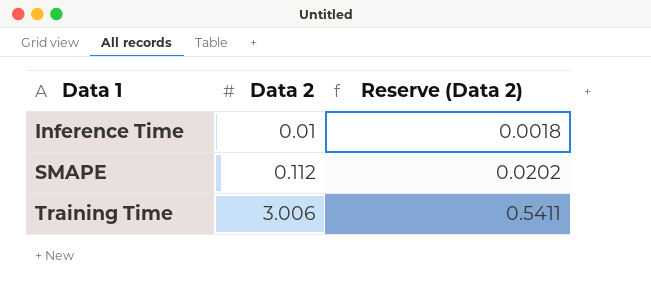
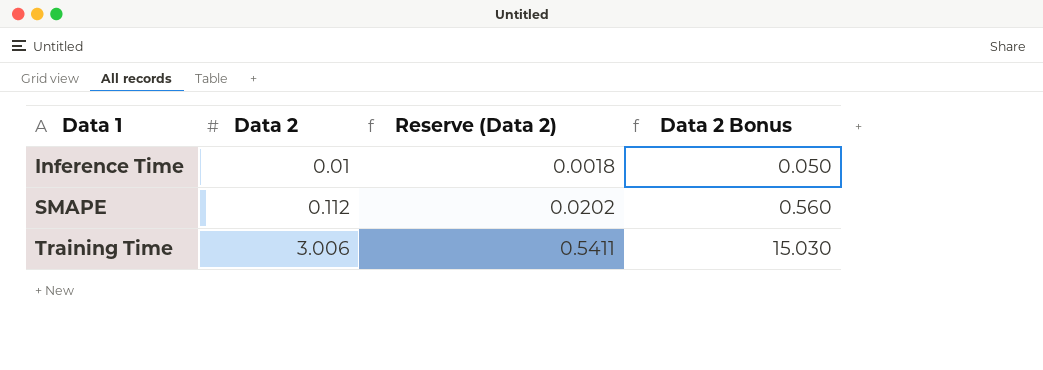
column Data 2 Bonus | formula: none -> [Data 2] * 5

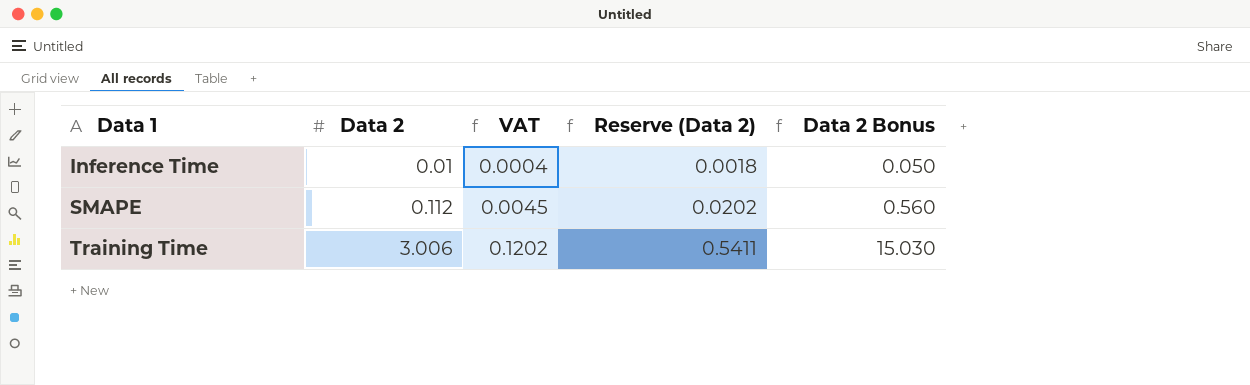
column VAT | formula: none -> [Data 2] * 0.04

